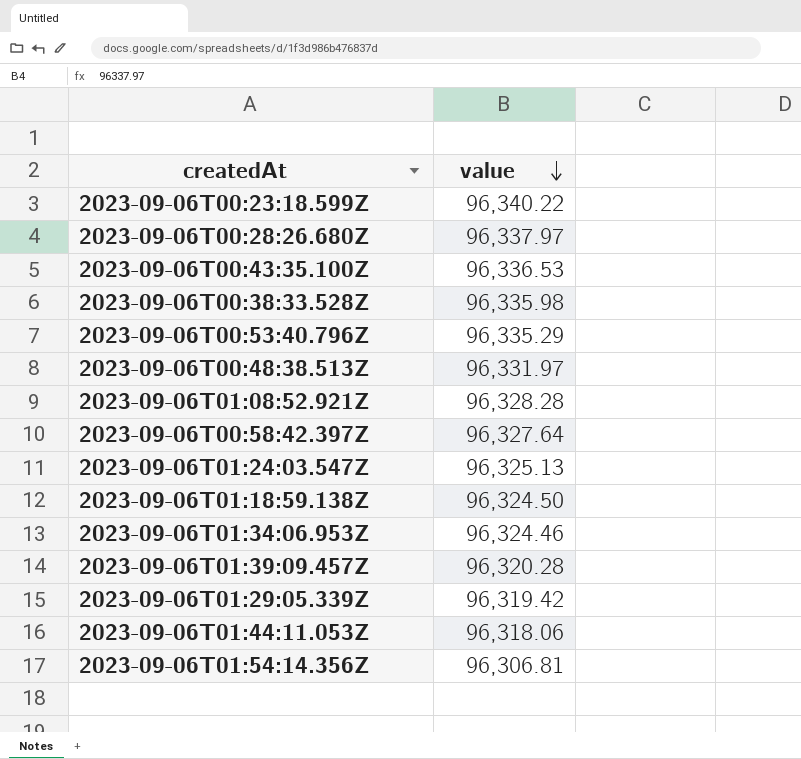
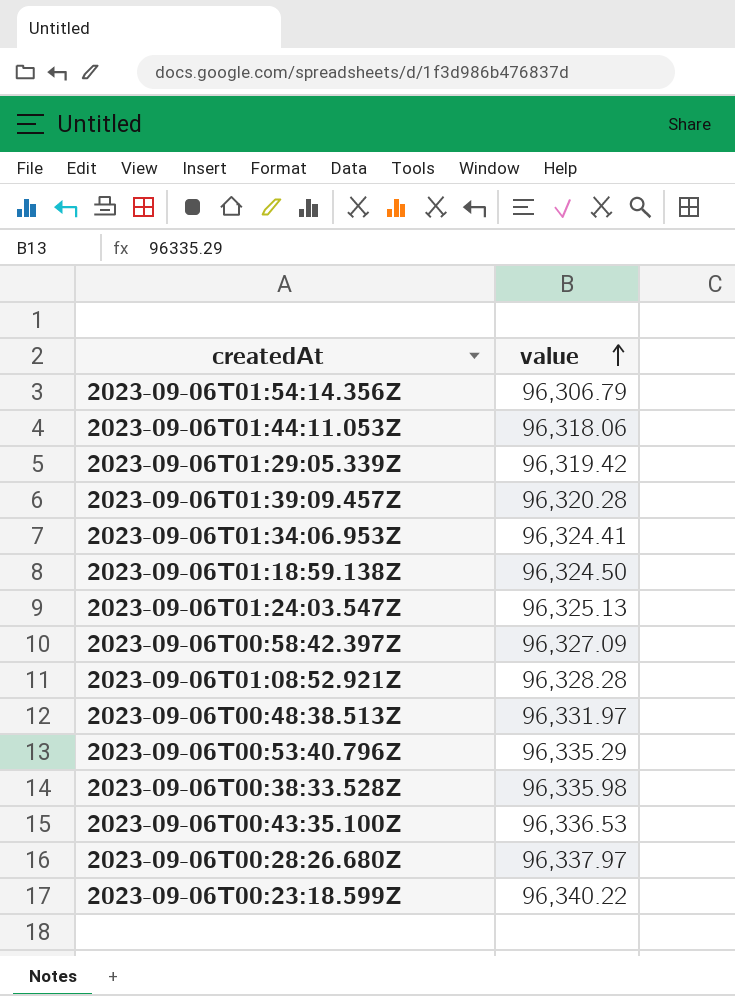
row order: value descending -> value ascending
2023-09-06T01:54:14.356Z | value: 96,306.81 -> 96,306.79
2023-09-06T01:34:06.953Z | value: 96,324.46 -> 96,324.41
2023-09-06T00:58:42.397Z | value: 96,327.64 -> 96,327.09

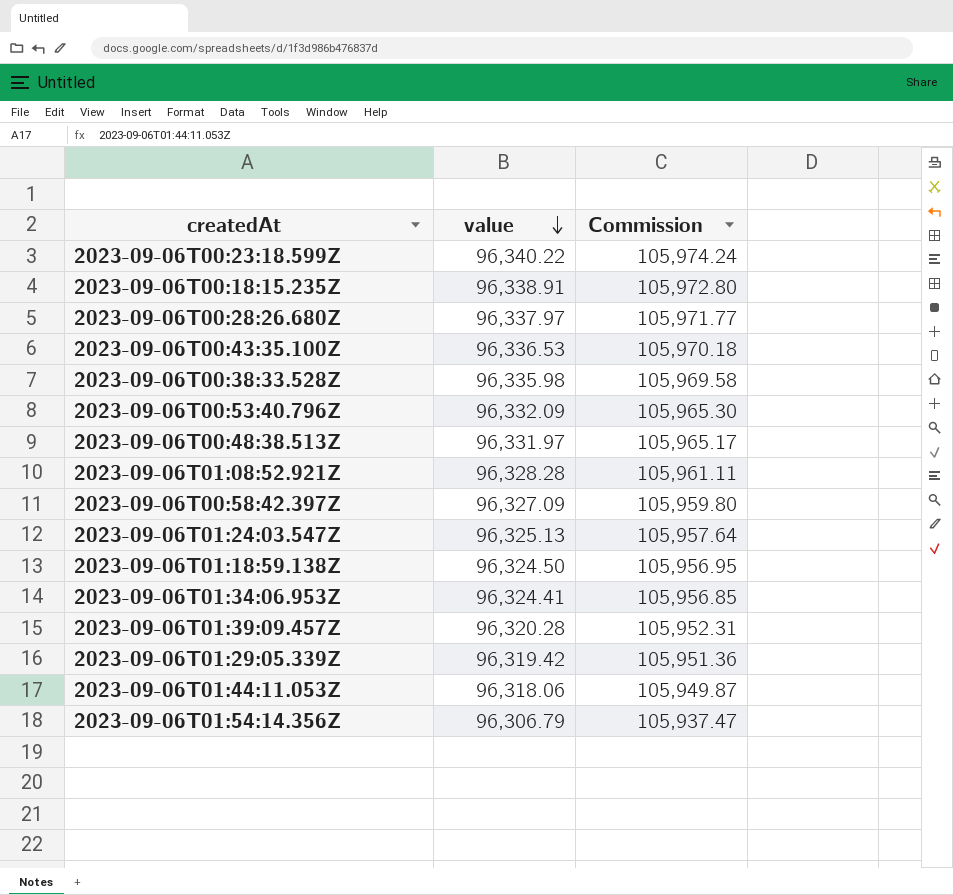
row order: value ascending -> value descending
column Commission | formula: none -> [value] * 1.1
row 2023-09-06T00:18:15.235Z: none -> 96,338.91 | 105,972.80
2023-09-06T00:53:40.796Z | value: 96,335.29 -> 96,332.09

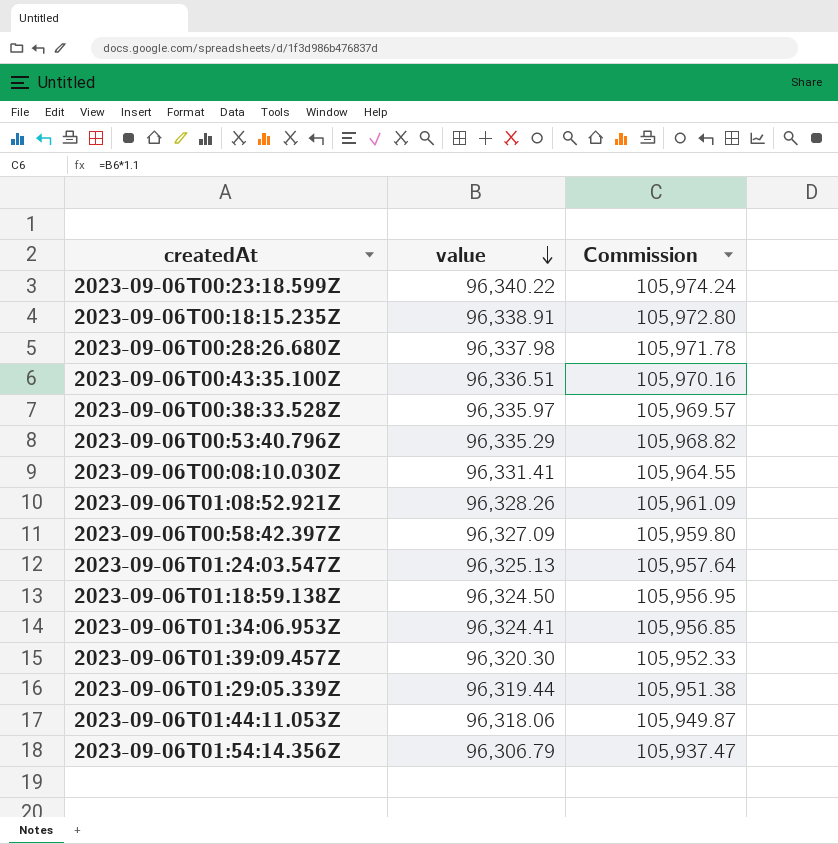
row 2023-09-06T00:48:38.513Z: 96,331.97 | 105,965.17 -> none
2023-09-06T00:28:26.680Z | value: 96,337.97 -> 96,337.98
2023-09-06T00:28:26.680Z | Commission: 105,971.77 -> 105,971.78
2023-09-06T00:43:35.100Z | value: 96,336.53 -> 96,336.51
2023-09-06T00:43:35.100Z | Commission: 105,970.18 -> 105,970.16
2023-09-06T00:38:33.528Z | value: 96,335.98 -> 96,335.97
2023-09-06T00:38:33.528Z | Commission: 105,969.58 -> 105,969.57
2023-09-06T00:53:40.796Z | value: 96,332.09 -> 96,335.29
2023-09-06T00:53:40.796Z | Commission: 105,965.30 -> 105,968.82
row 2023-09-06T00:08:10.030Z: none -> 96,331.41 | 105,964.55
2023-09-06T01:08:52.921Z | value: 96,328.28 -> 96,328.26
2023-09-06T01:08:52.921Z | Commission: 105,961.11 -> 105,961.09
2023-09-06T01:39:09.457Z | value: 96,320.28 -> 96,320.30
2023-09-06T01:39:09.457Z | Commission: 105,952.31 -> 105,952.33
2023-09-06T01:29:05.339Z | value: 96,319.42 -> 96,319.44
2023-09-06T01:29:05.339Z | Commission: 105,951.36 -> 105,951.38

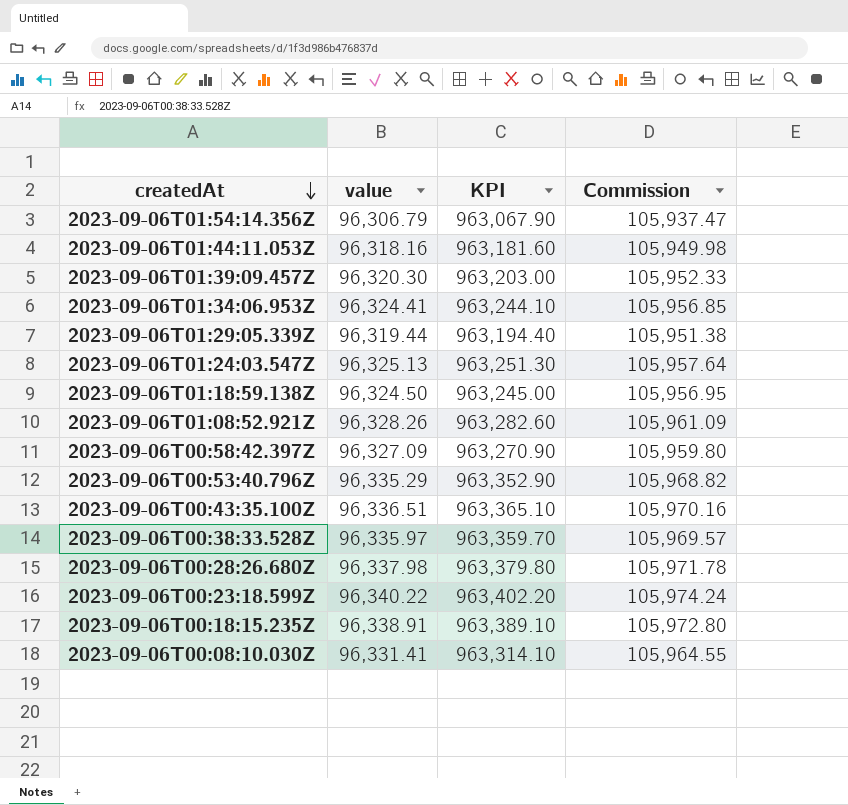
row order: value descending -> createdAt descending
column KPI | formula: none -> [value] * 10
2023-09-06T01:44:11.053Z | value: 96,318.06 -> 96,318.16
2023-09-06T01:44:11.053Z | Commission: 105,949.87 -> 105,949.98

